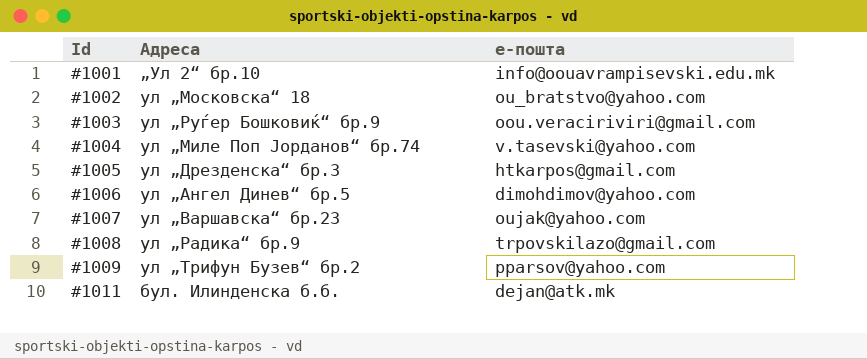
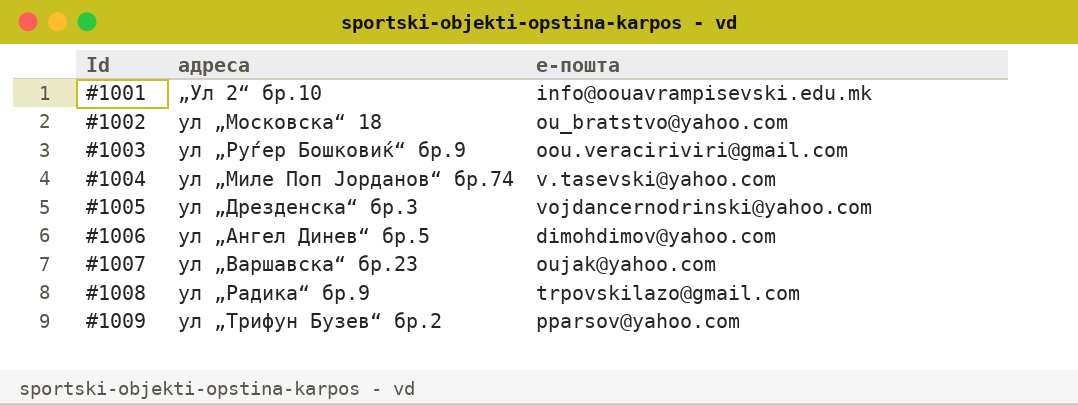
column name: Адреса -> адреса
row #1011: бул. Илинденска б.б. | dejan@atk.mk -> none
#1005 | е-пошта: htkarpos@gmail.com -> vojdancernodrinski@yahoo.com

